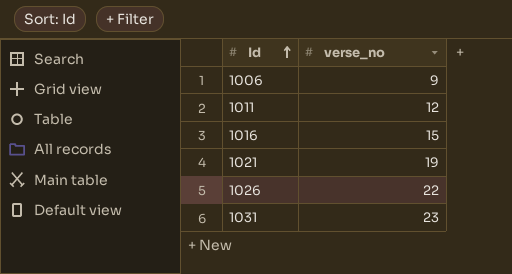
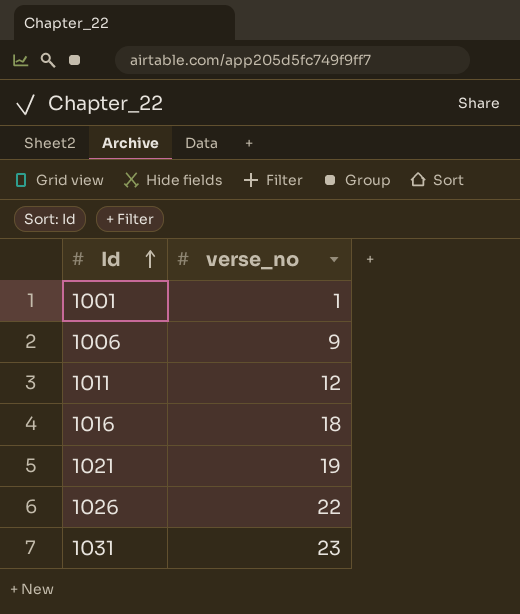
row 1001: none -> 1
1016 | verse_no: 15 -> 18

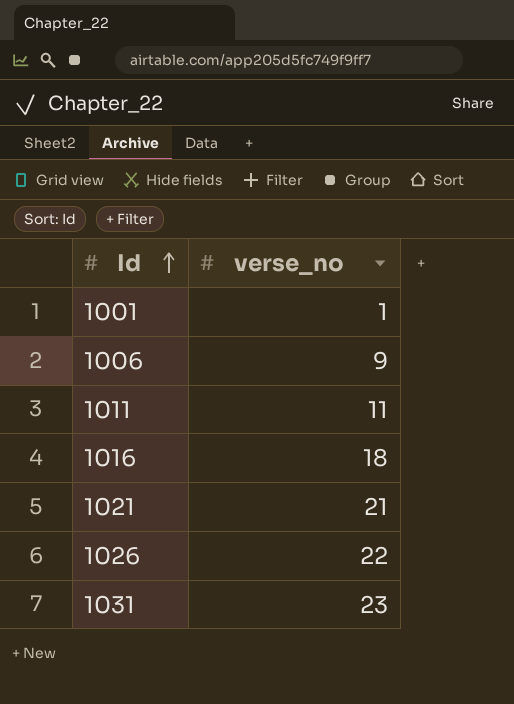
1011 | verse_no: 12 -> 11
1021 | verse_no: 19 -> 21

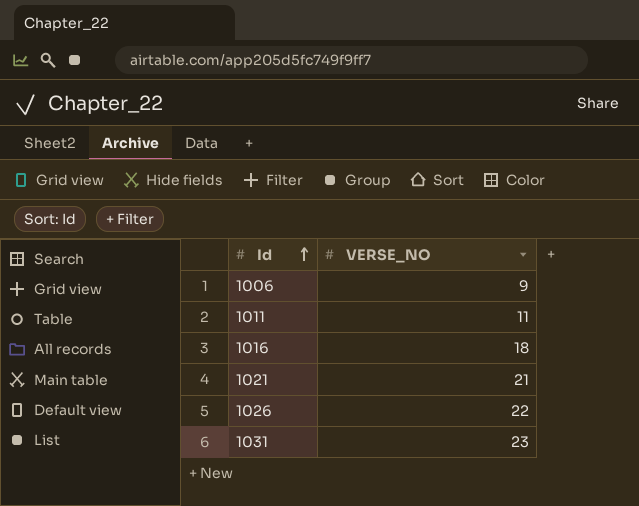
column name: verse_no -> VERSE_NO
row 1001: 1 -> none

